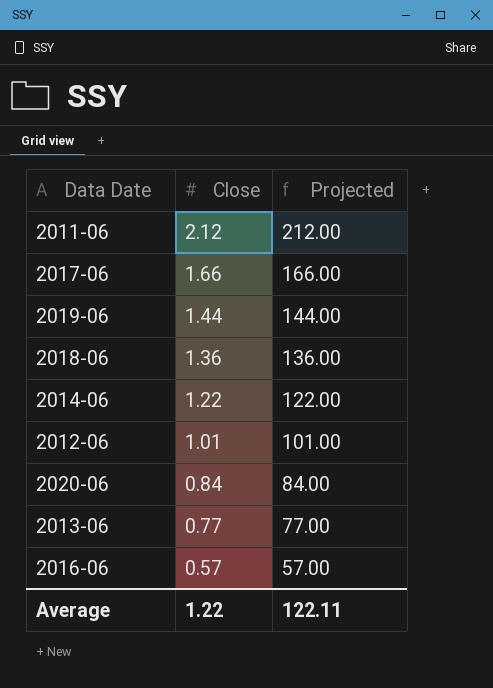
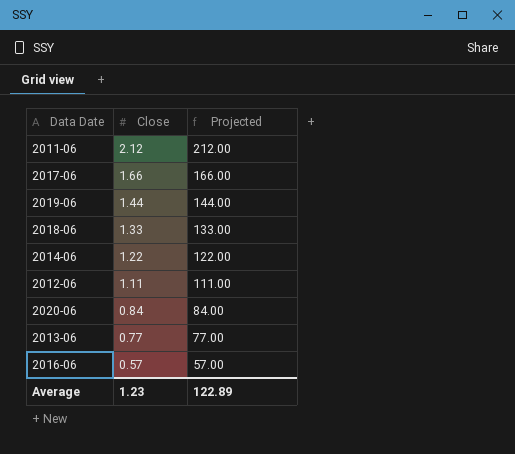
2018-06 | Close: 1.36 -> 1.33
2018-06 | Projected: 136.00 -> 133.00
2012-06 | Close: 1.01 -> 1.11
2012-06 | Projected: 101.00 -> 111.00
Average | Close: 1.22 -> 1.23
Average | Projected: 122.11 -> 122.89

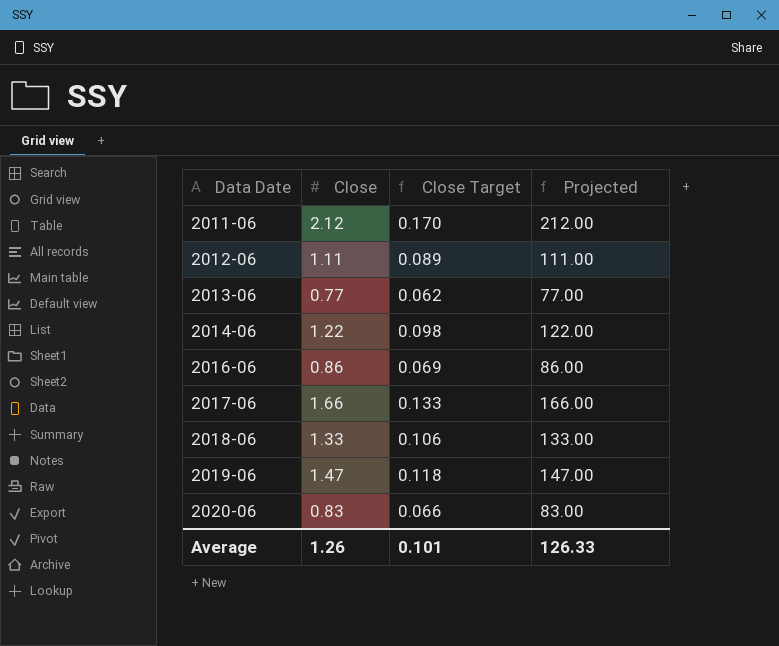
row order: Close descending -> Data Date ascending
column Close Target | formula: none -> [Close] * 0.08
2016-06 | Close: 0.57 -> 0.86
2016-06 | Projected: 57.00 -> 86.00
2019-06 | Close: 1.44 -> 1.47
2019-06 | Projected: 144.00 -> 147.00
2020-06 | Close: 0.84 -> 0.83
2020-06 | Projected: 84.00 -> 83.00
Average | Close: 1.23 -> 1.26
Average | Projected: 122.89 -> 126.33

